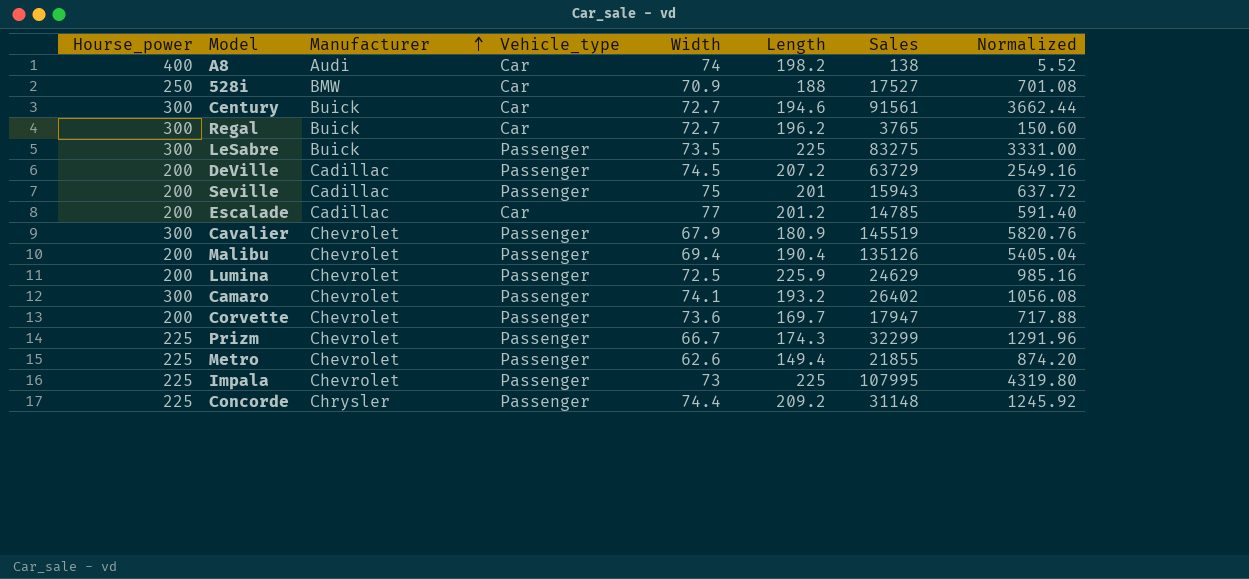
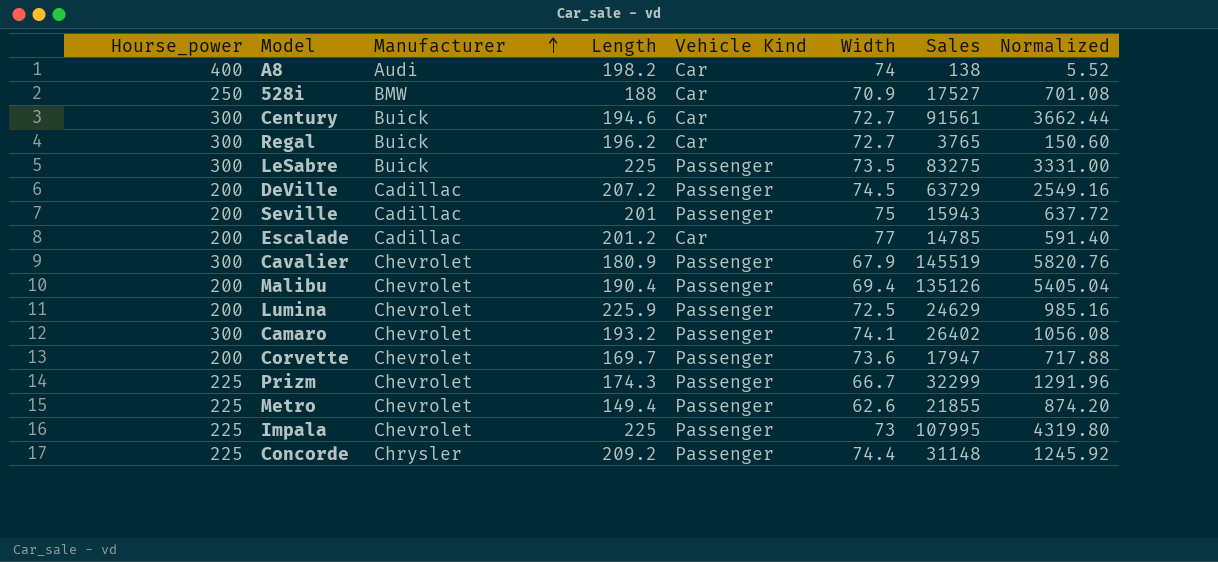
column Length | position: 6 -> 4
column name: Vehicle_type -> Vehicle Kind

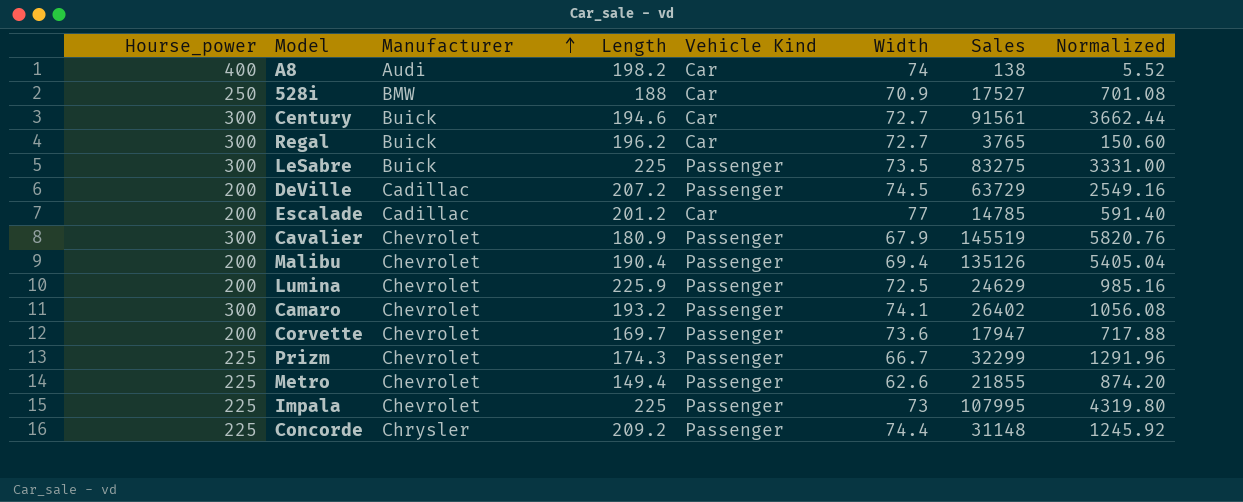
row Seville: 200 | Cadillac | 201 | Passenger | 75 | 15943 | 637.72 -> none

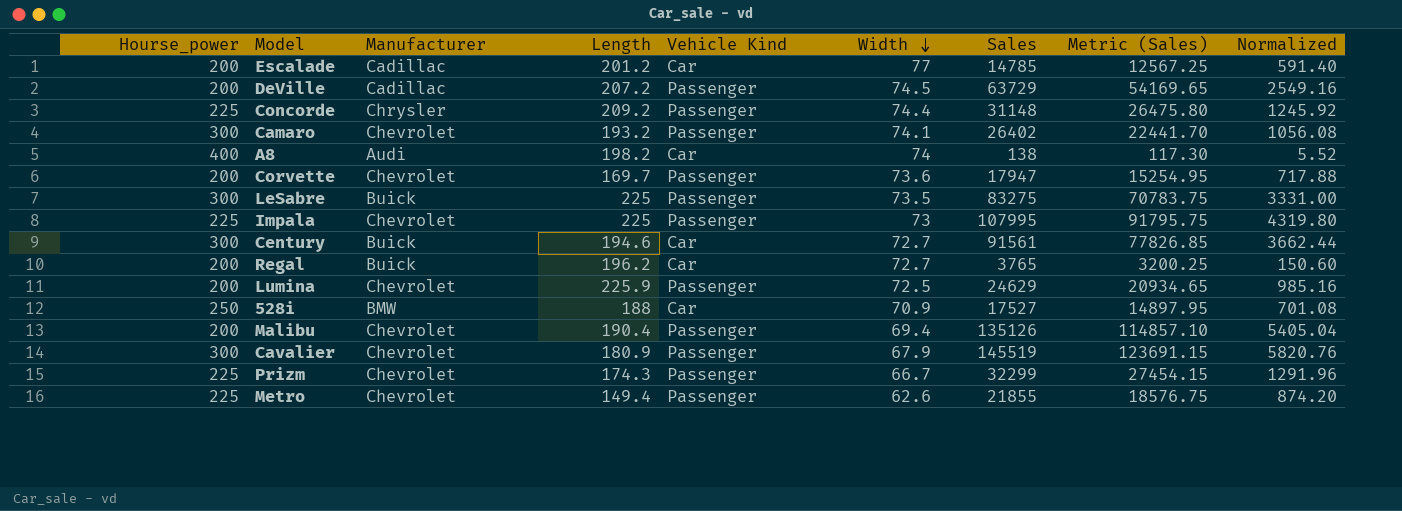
row order: Manufacturer ascending -> Width descending
column Metric (Sales) | formula: none -> [Sales] * 0.85
Regal | Hourse_power: 300 -> 200

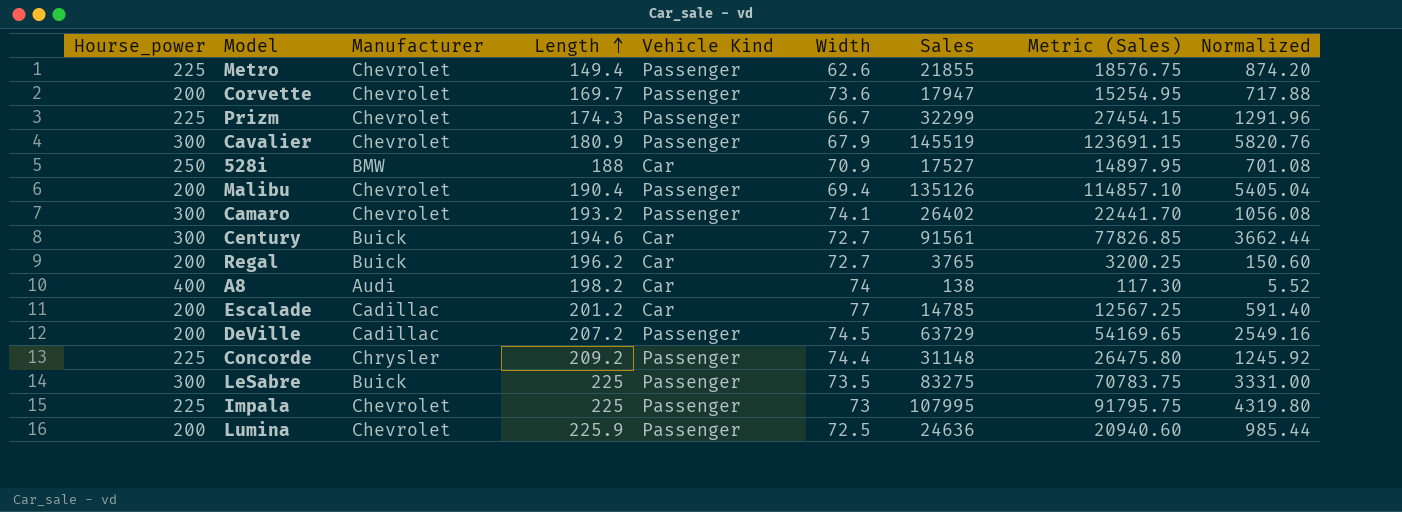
row order: Width descending -> Length ascending
Lumina | Sales: 24629 -> 24636
Lumina | Metric (Sales): 20934.65 -> 20940.60
Lumina | Normalized: 985.16 -> 985.44

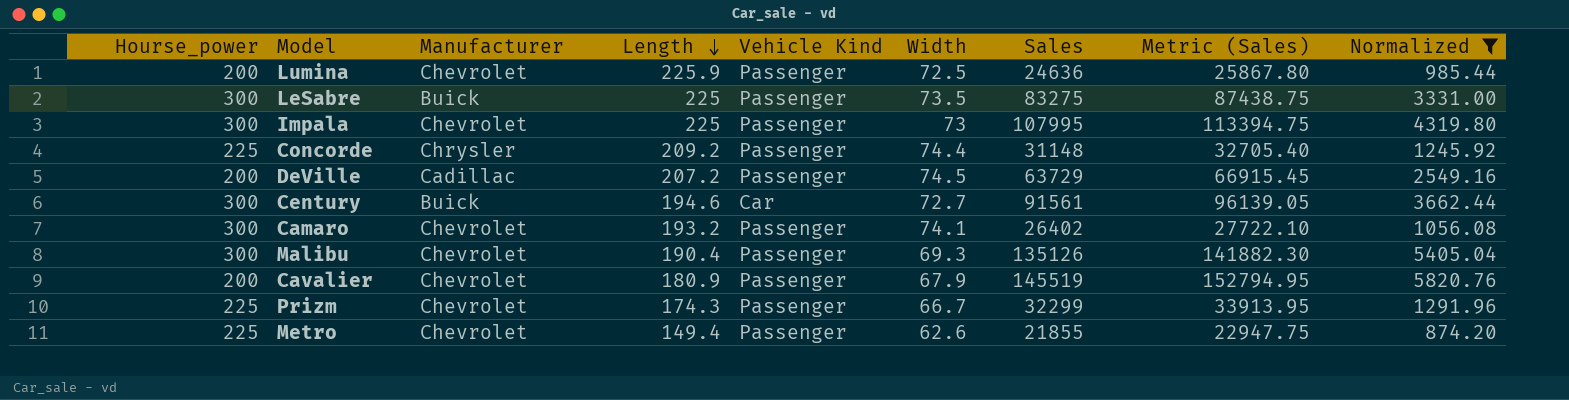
filter: none -> Normalized >= 874.20
row order: Length ascending -> Length descending
column Metric (Sales) | formula: [Sales] * 0.85 -> [Sales] * 1.05
Impala | Hourse_power: 225 -> 300
Malibu | Hourse_power: 200 -> 300
Malibu | Width: 69.4 -> 69.3
Cavalier | Hourse_power: 300 -> 200

